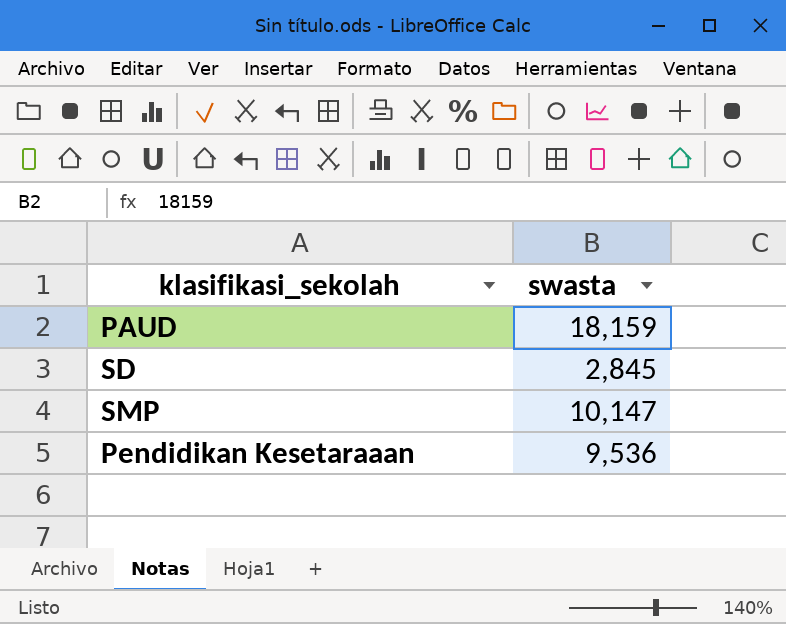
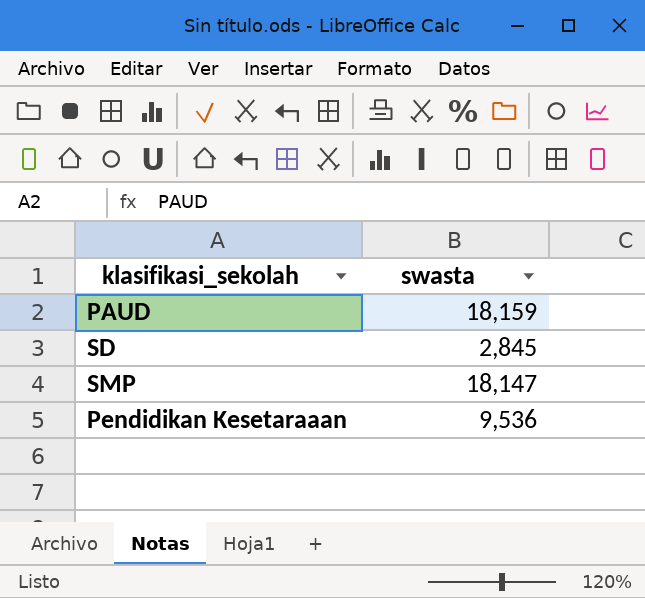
SMP | swasta: 10,147 -> 18,147

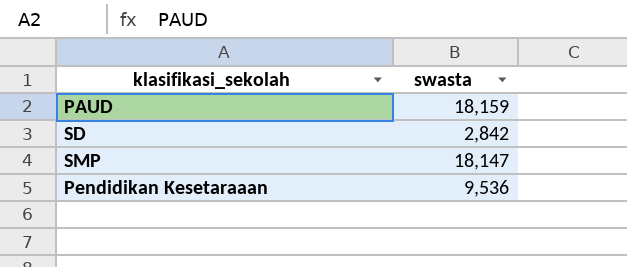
SD | swasta: 2,845 -> 2,842

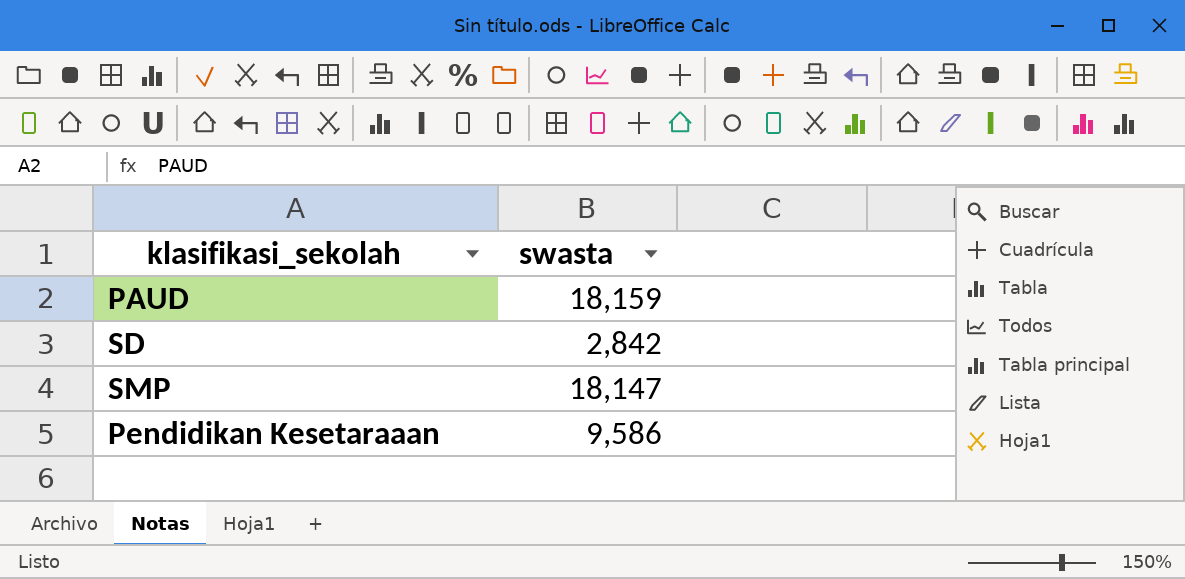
Pendidikan Kesetaraaan | swasta: 9,536 -> 9,586

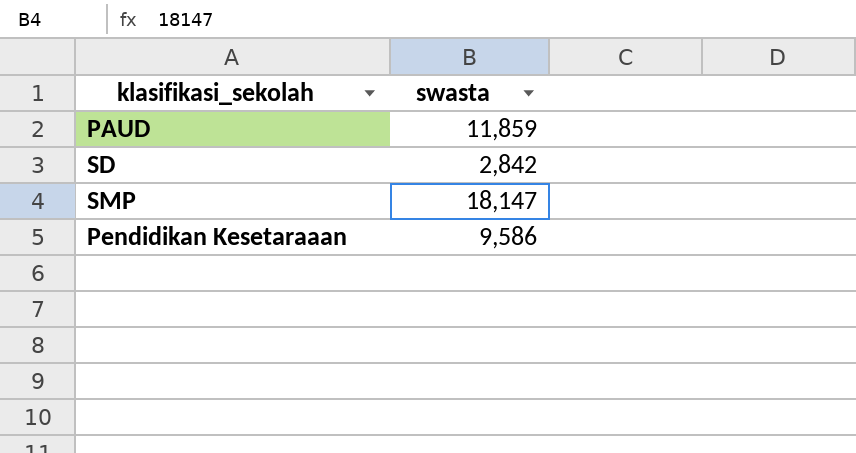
PAUD | swasta: 18,159 -> 11,859

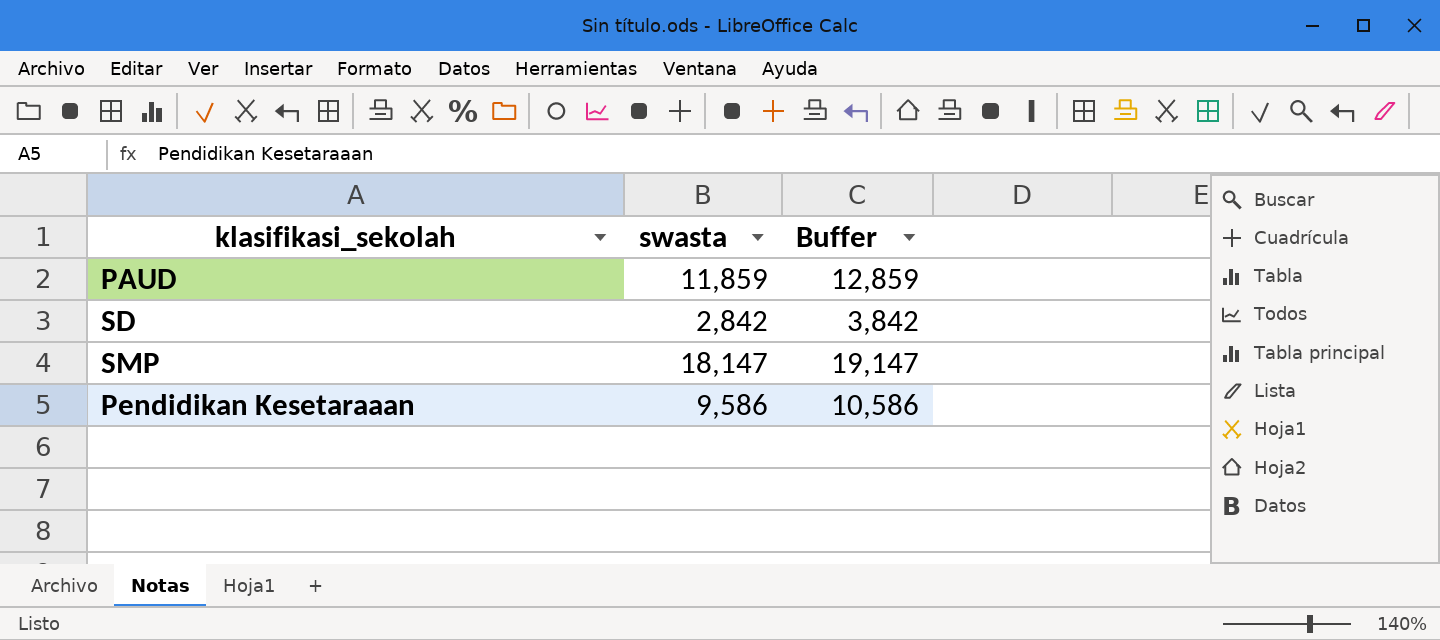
column Buffer | formula: none -> [swasta] + 1000

